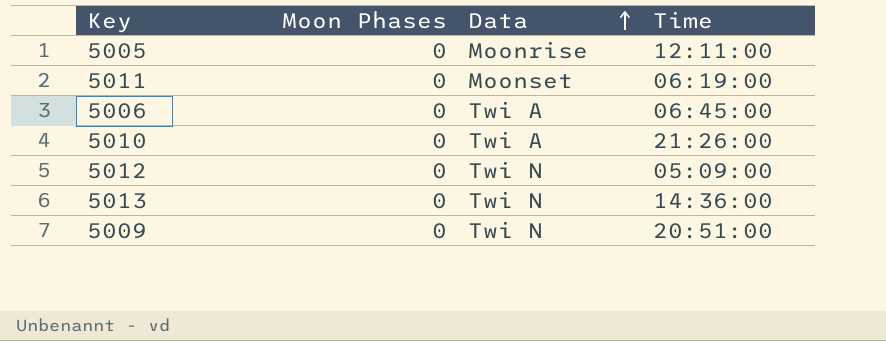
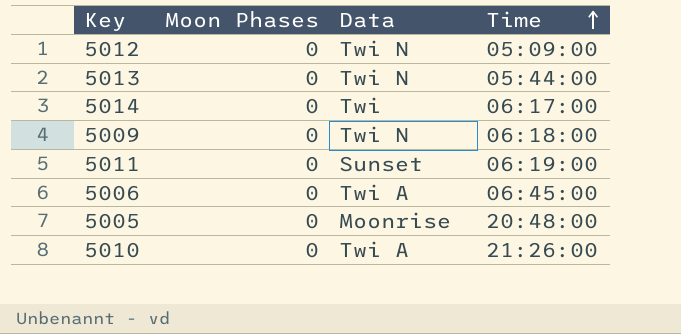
row order: Data ascending -> Time ascending
5013 | Time: 14:36:00 -> 05:44:00
row 5014: none -> 0 | Twi | 06:17:00
5009 | Time: 20:51:00 -> 06:18:00
5011 | Data: Moonset -> Sunset
5005 | Time: 12:11:00 -> 20:48:00

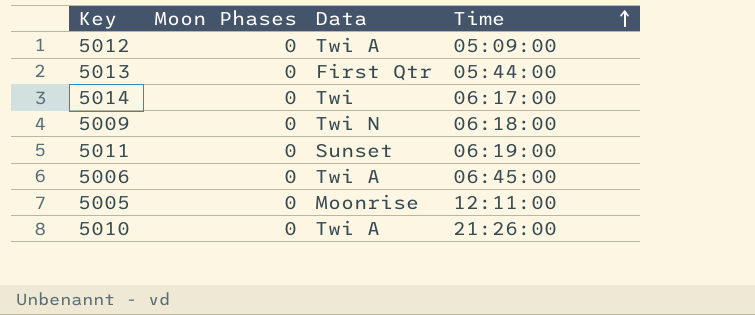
5012 | Data: Twi N -> Twi A
5013 | Data: Twi N -> First Qtr
5005 | Time: 20:48:00 -> 12:11:00

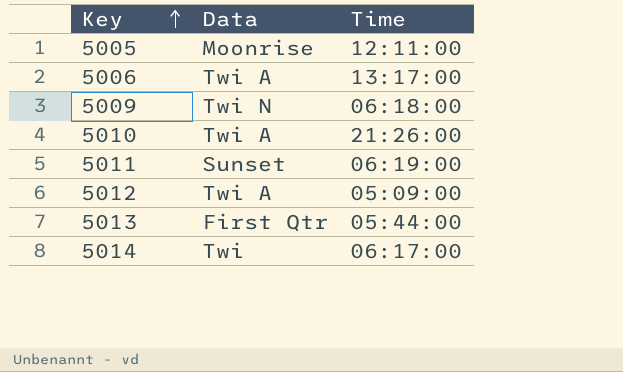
row order: Time ascending -> Key ascending
column Moon Phases | position: 2 -> none
5006 | Time: 06:45:00 -> 13:17:00

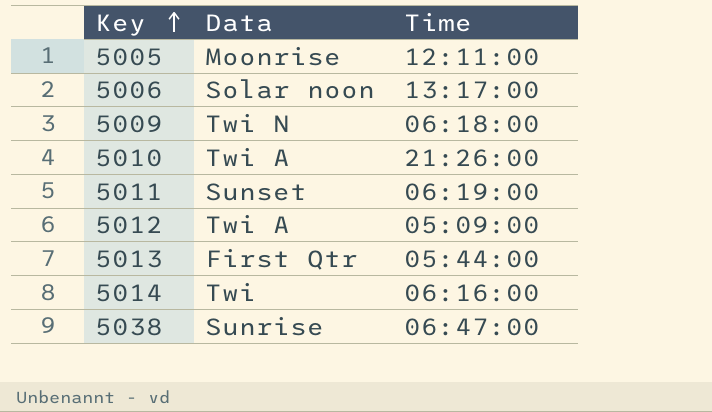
5006 | Data: Twi A -> Solar noon
5014 | Time: 06:17:00 -> 06:16:00
row 5038: none -> Sunrise | 06:47:00

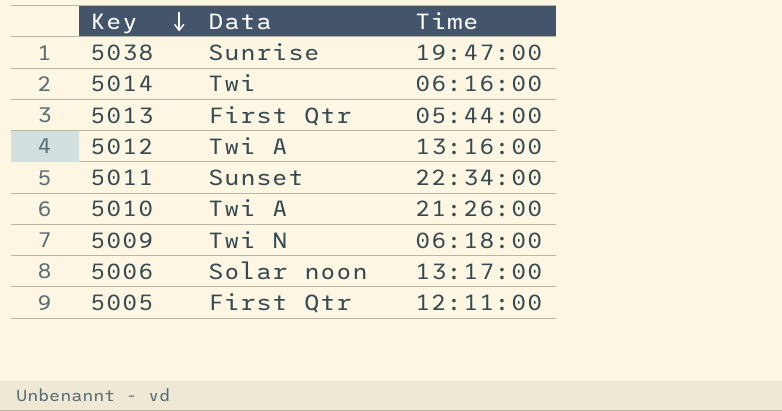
row order: Key ascending -> Key descending
5038 | Time: 06:47:00 -> 19:47:00
5012 | Time: 05:09:00 -> 13:16:00
5011 | Time: 06:19:00 -> 22:34:00
5005 | Data: Moonrise -> First Qtr

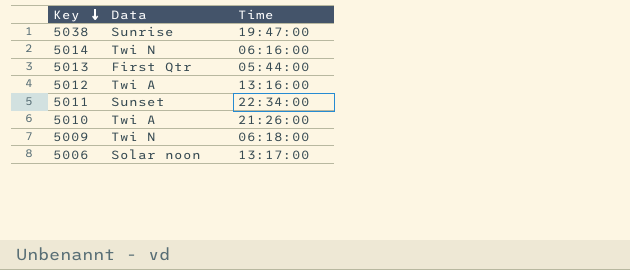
row 5005: First Qtr | 12:11:00 -> none
5014 | Data: Twi -> Twi N

